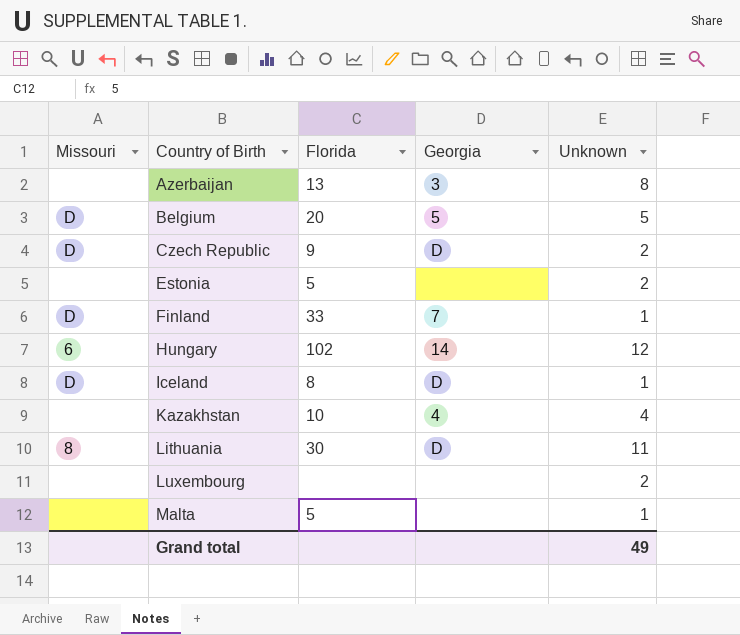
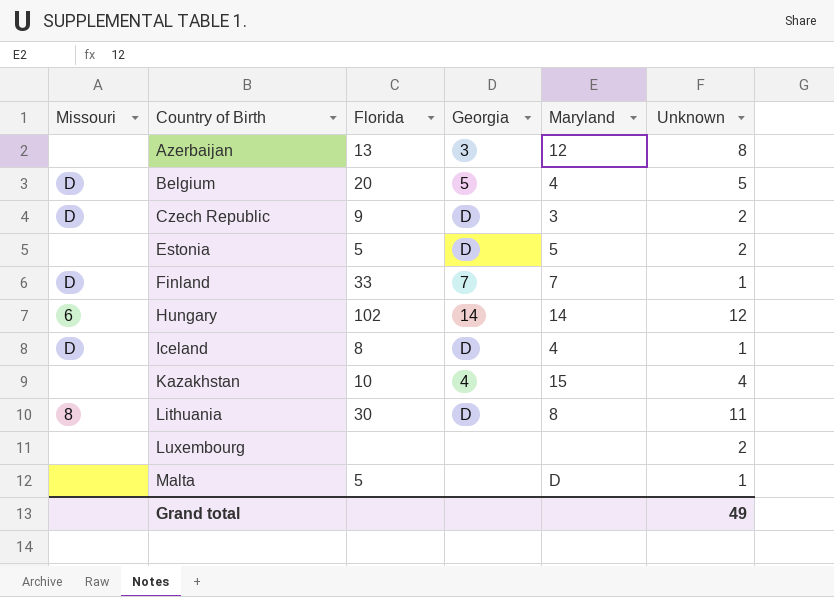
column Maryland | position: none -> 5
Estonia | Georgia: none -> D

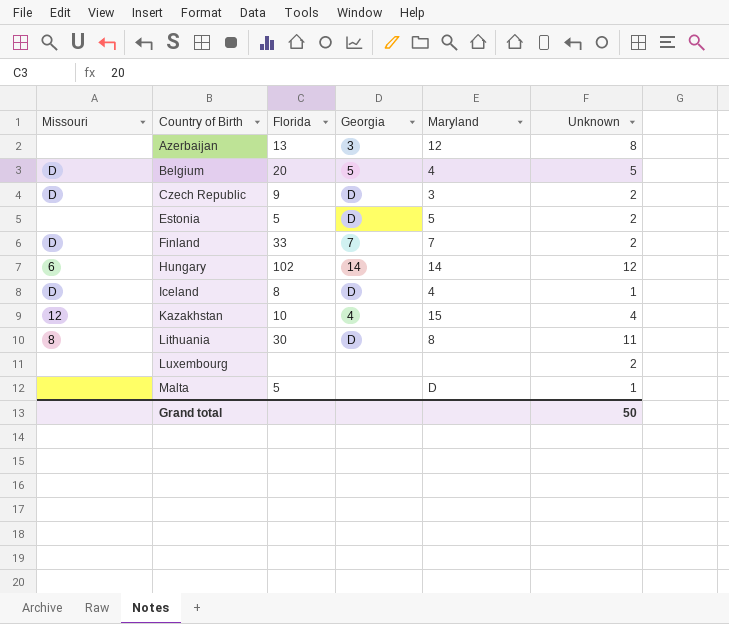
Finland | Unknown: 1 -> 2
Kazakhstan | Missouri: none -> 12
Grand total | Unknown: 49 -> 50

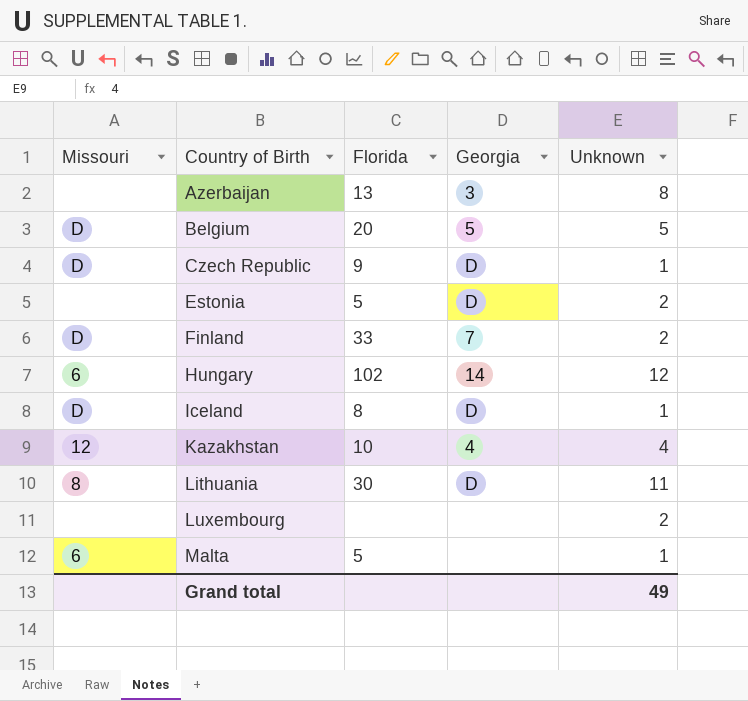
column Maryland | position: 5 -> none
Czech Republic | Unknown: 2 -> 1
Malta | Missouri: none -> 6
Grand total | Unknown: 50 -> 49

